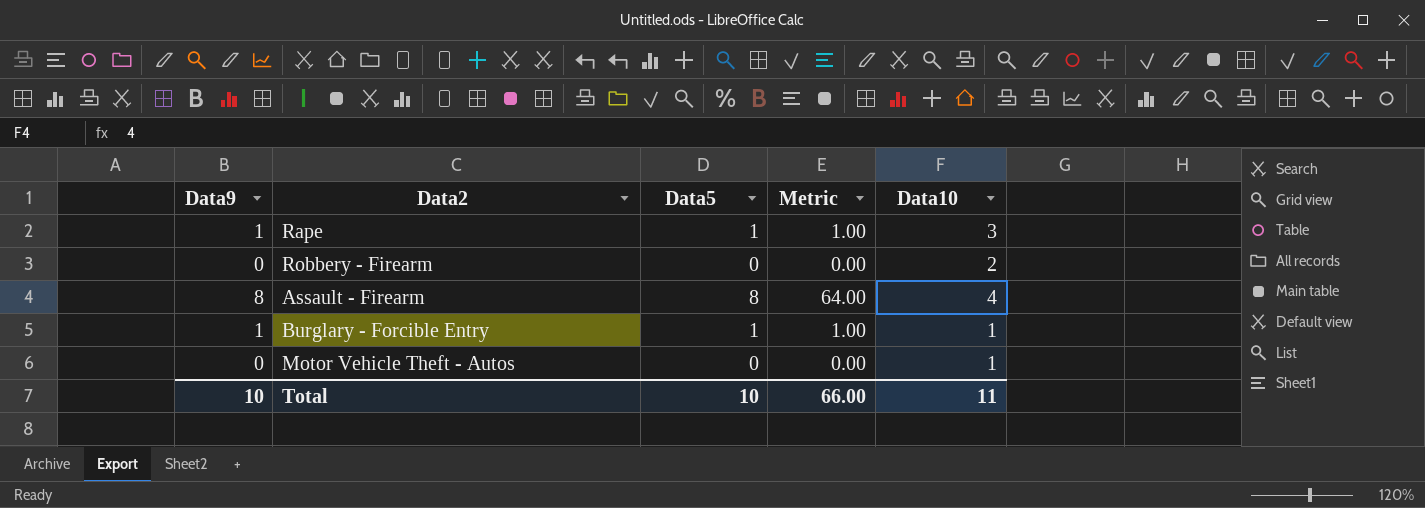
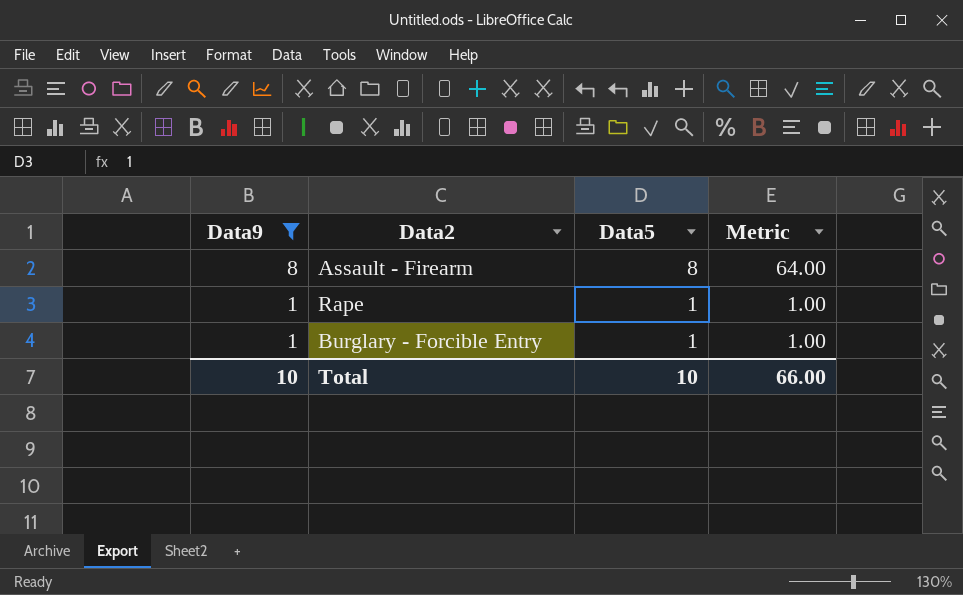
filter: none -> Data9 != 0
row order: none -> Data9 descending
column Data10 | position: 5 -> none

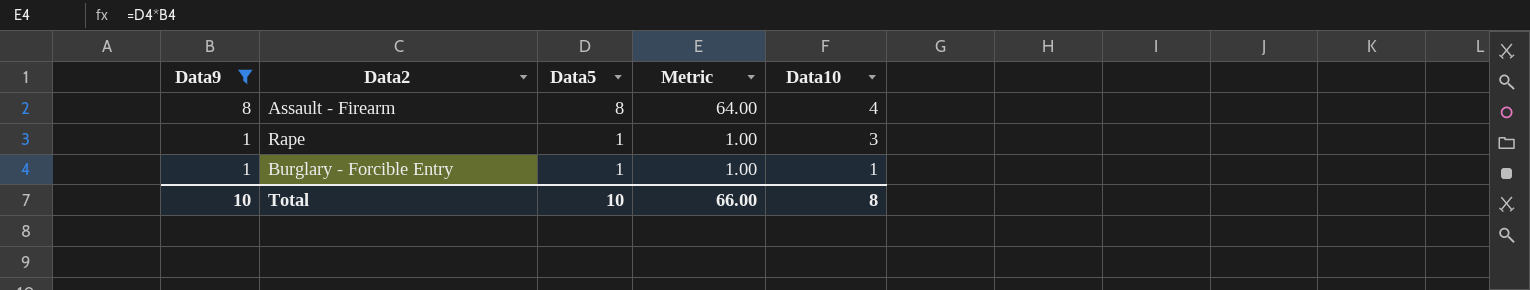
column Data10 | position: none -> 5

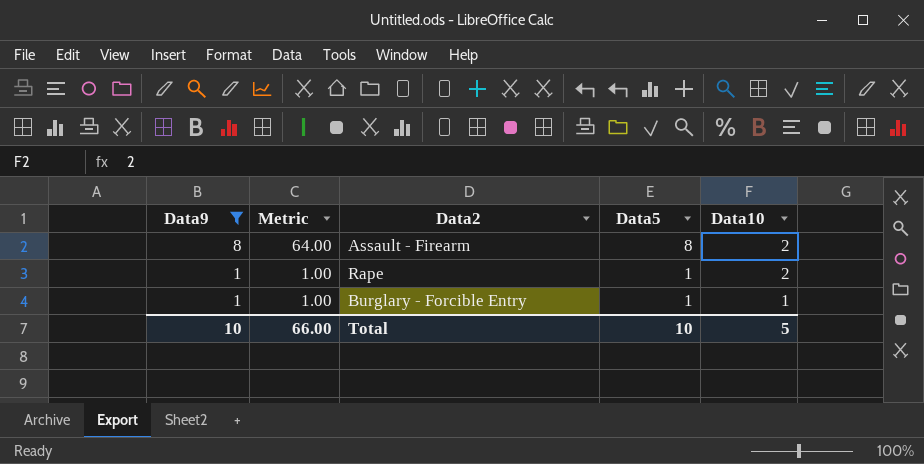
column Metric | position: 4 -> 2
Assault - Firearm | Data10: 4 -> 2
Rape | Data10: 3 -> 2
Total | Data10: 8 -> 5

